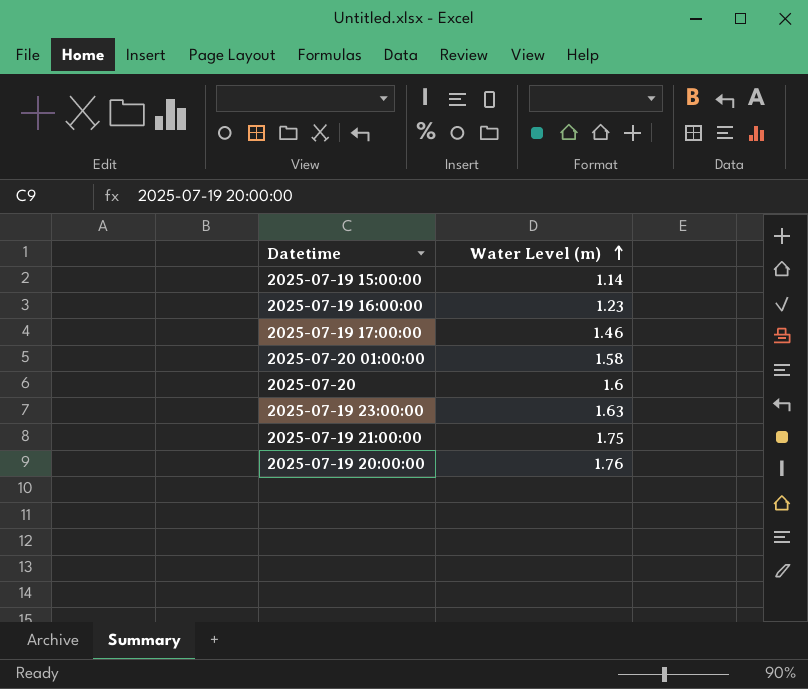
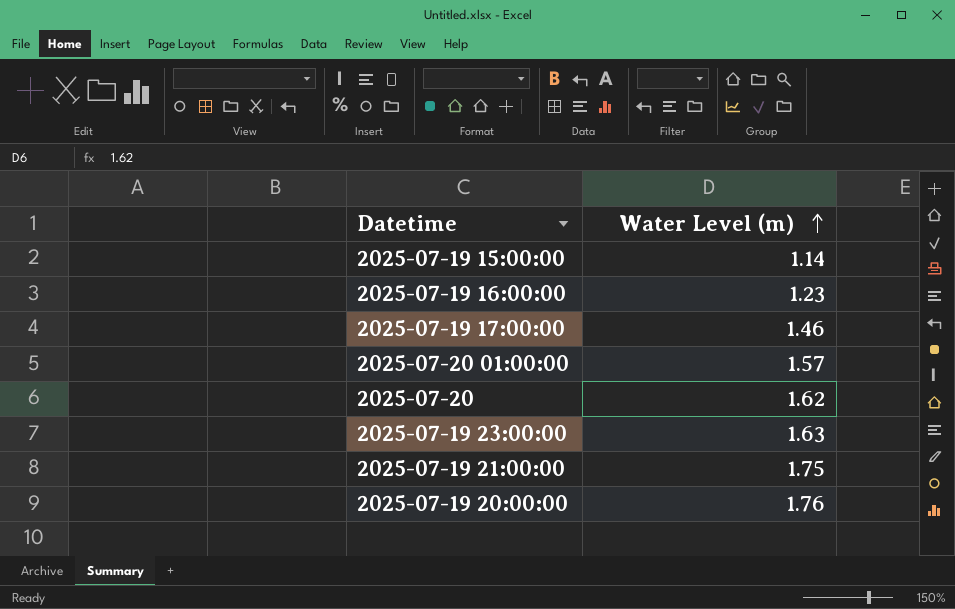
2025-07-20 01:00:00 | Water Level (m): 1.58 -> 1.57
2025-07-20 | Water Level (m): 1.6 -> 1.62

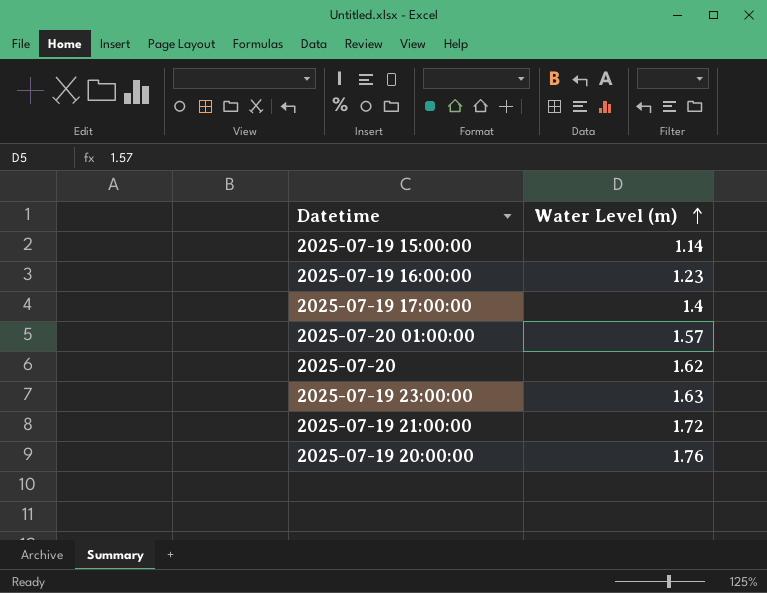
2025-07-19 17:00:00 | Water Level (m): 1.46 -> 1.4
2025-07-19 21:00:00 | Water Level (m): 1.75 -> 1.72

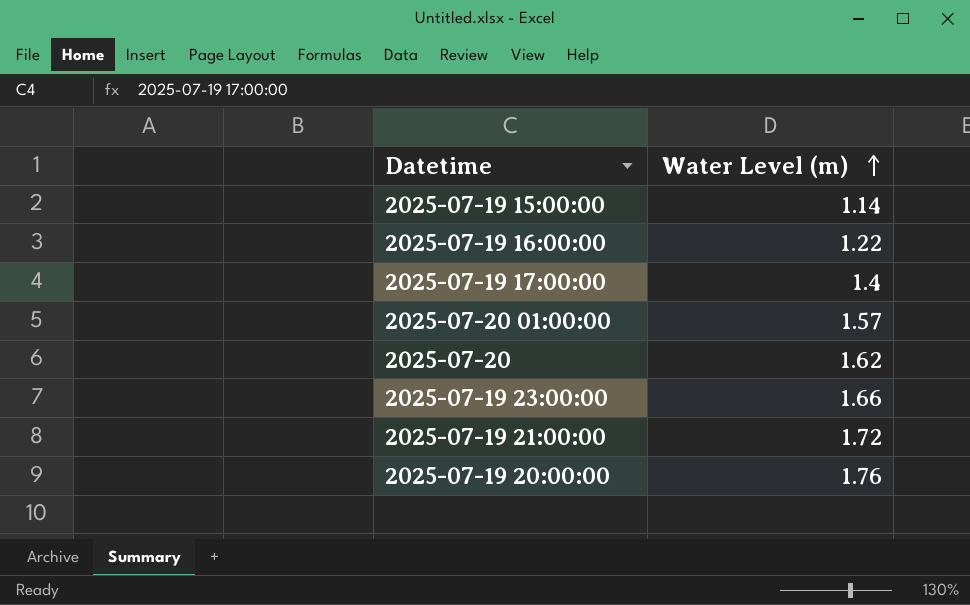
2025-07-19 16:00:00 | Water Level (m): 1.23 -> 1.22
2025-07-19 23:00:00 | Water Level (m): 1.63 -> 1.66

